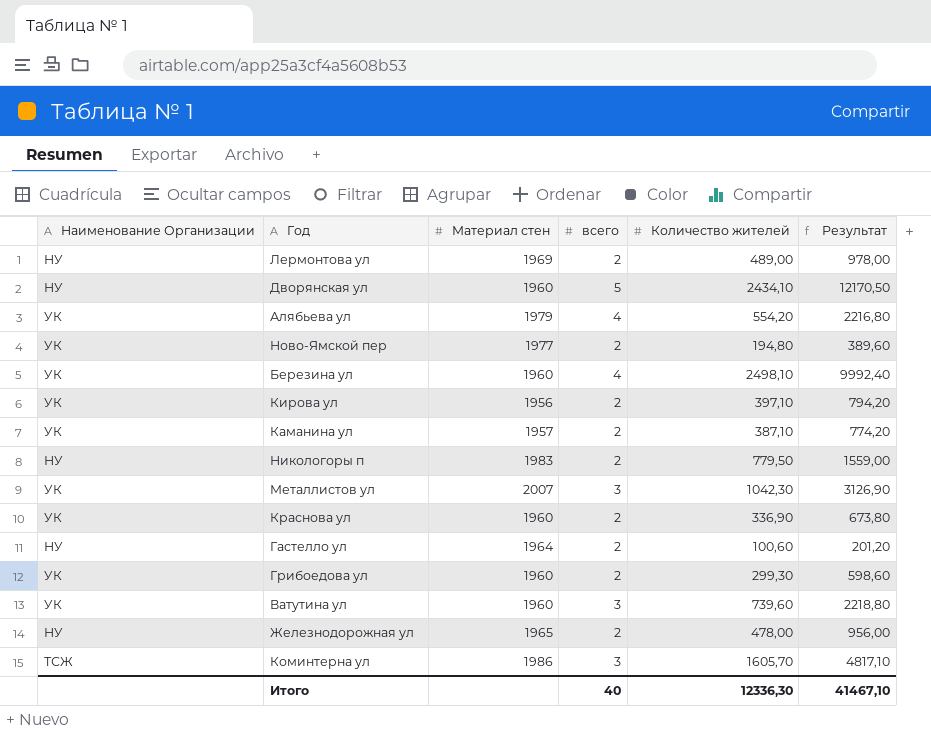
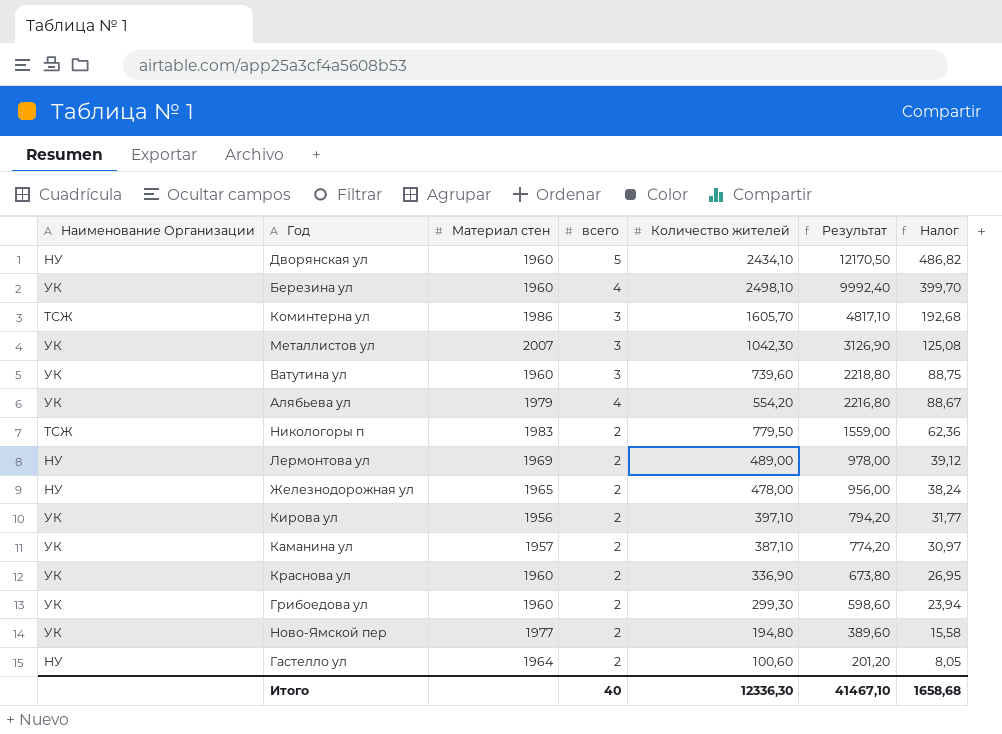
row order: none -> Результат descending
column Налог | formula: none -> [Результат] * 0,04
Никологоры п | Наименование Организации: НУ -> ТСЖ

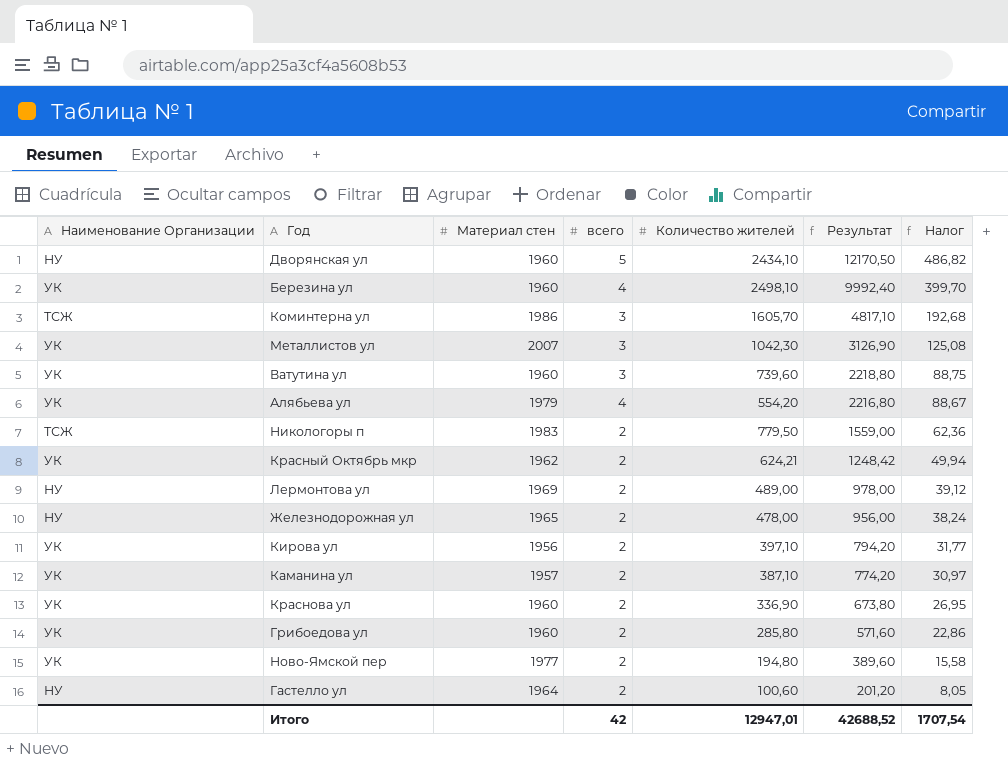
row Красный Октябрь мкр: none -> УК | 1962 | 2 | 624,21 | 1248,42 | 49,94
Грибоедова ул | Количество жителей: 299,30 -> 285,80
Грибоедова ул | Результат: 598,60 -> 571,60
Грибоедова ул | Налог: 23,94 -> 22,86
Итого | всего: 40 -> 42
Итого | Количество жителей: 12336,30 -> 12947,01
Итого | Результат: 41467,10 -> 42688,52
Итого | Налог: 1658,68 -> 1707,54

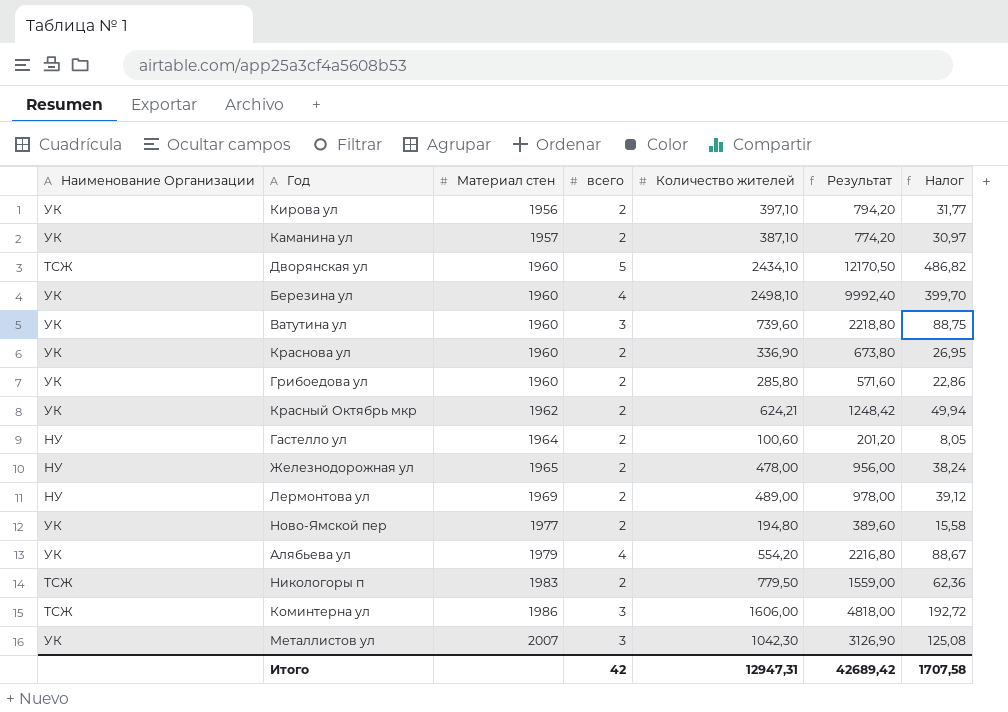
row order: Результат descending -> Материал стен ascending
Дворянская ул | Наименование Организации: НУ -> ТСЖ
Коминтерна ул | Количество жителей: 1605,70 -> 1606,00
Коминтерна ул | Результат: 4817,10 -> 4818,00
Коминтерна ул | Налог: 192,68 -> 192,72
Итого | Количество жителей: 12947,01 -> 12947,31
Итого | Результат: 42688,52 -> 42689,42
Итого | Налог: 1707,54 -> 1707,58

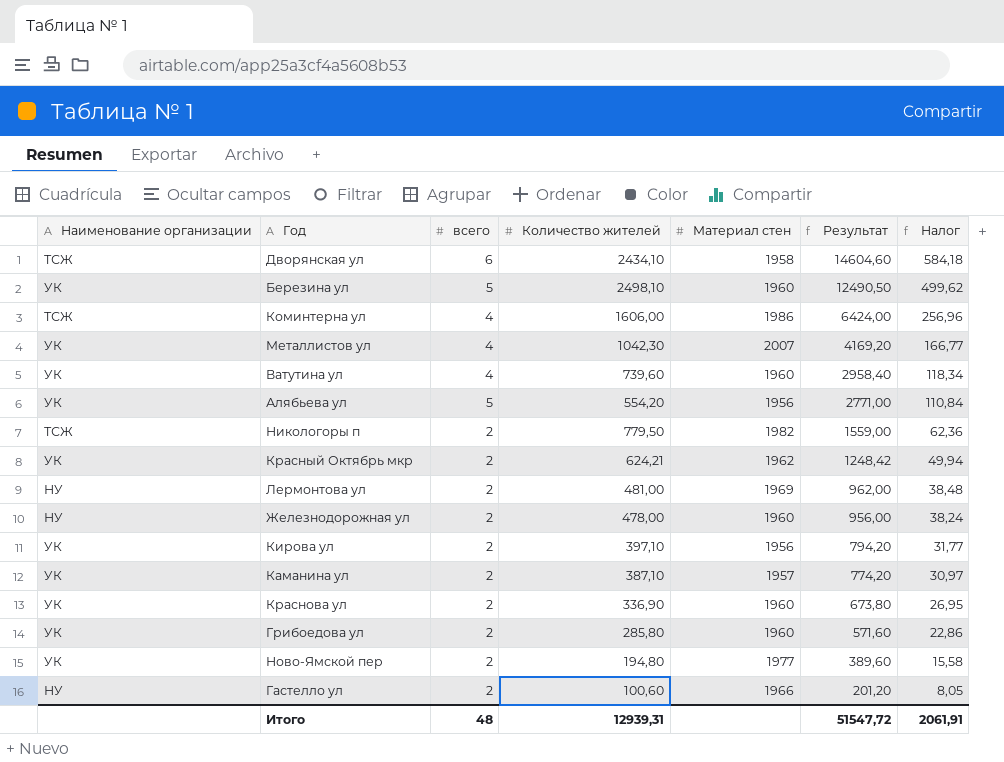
row order: Материал стен ascending -> Результат descending
column name: Наименование Организации -> Наименование организации
column Материал стен | position: 3 -> 5
Дворянская ул | всего: 5 -> 6
Дворянская ул | Материал стен: 1960 -> 1958
Дворянская ул | Результат: 12170,50 -> 14604,60
Дворянская ул | Налог: 486,82 -> 584,18
Березина ул | всего: 4 -> 5
Березина ул | Результат: 9992,40 -> 12490,50
Березина ул | Налог: 399,70 -> 499,62
Коминтерна ул | всего: 3 -> 4
Коминтерна ул | Результат: 4818,00 -> 6424,00
Коминтерна ул | Налог: 192,72 -> 256,96
Металлистов ул | всего: 3 -> 4
Металлистов ул | Результат: 3126,90 -> 4169,20
Металлистов ул | Налог: 125,08 -> 166,77
Ватутина ул | всего: 3 -> 4
Ватутина ул | Результат: 2218,80 -> 2958,40
Ватутина ул | Налог: 88,75 -> 118,34
Алябьева ул | всего: 4 -> 5
Алябьева ул | Материал стен: 1979 -> 1956
Алябьева ул | Результат: 2216,80 -> 2771,00
Алябьева ул | Налог: 88,67 -> 110,84
Никологоры п | Материал стен: 1983 -> 1982
Лермонтова ул | Количество жителей: 489,00 -> 481,00
Лермонтова ул | Результат: 978,00 -> 962,00
Лермонтова ул | Налог: 39,12 -> 38,48
Железнодорожная ул | Материал стен: 1965 -> 1960
Гастелло ул | Материал стен: 1964 -> 1966
Итого | всего: 42 -> 48
Итого | Количество жителей: 12947,31 -> 12939,31
Итого | Результат: 42689,42 -> 51547,72
Итого | Налог: 1707,58 -> 2061,91

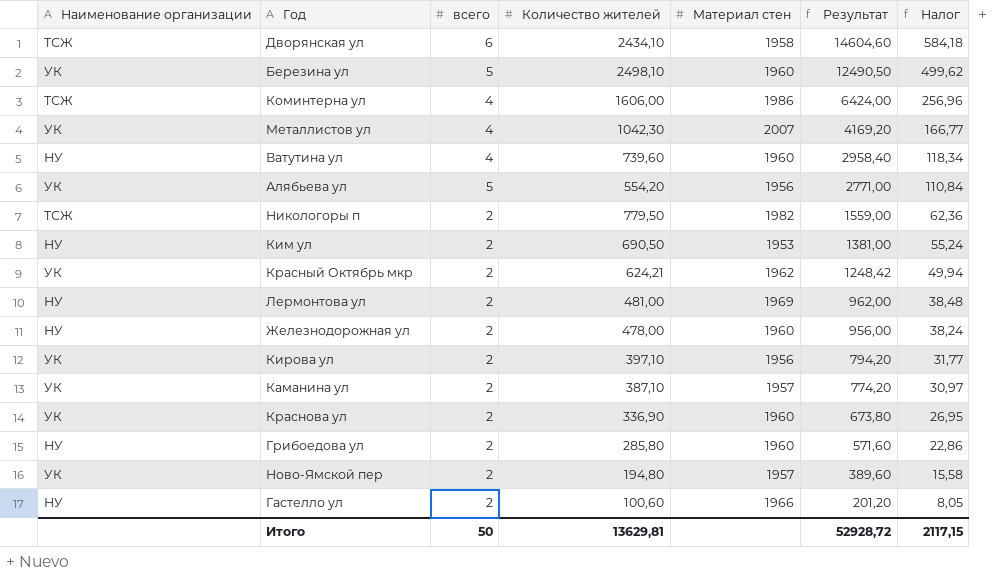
Ватутина ул | Наименование организации: УК -> НУ
row Ким ул: none -> НУ | 2 | 690,50 | 1953 | 1381,00 | 55,24
Грибоедова ул | Наименование организации: УК -> НУ
Ново-Ямской пер | Материал стен: 1977 -> 1957
Итого | всего: 48 -> 50
Итого | Количество жителей: 12939,31 -> 13629,81
Итого | Результат: 51547,72 -> 52928,72
Итого | Налог: 2061,91 -> 2117,15

